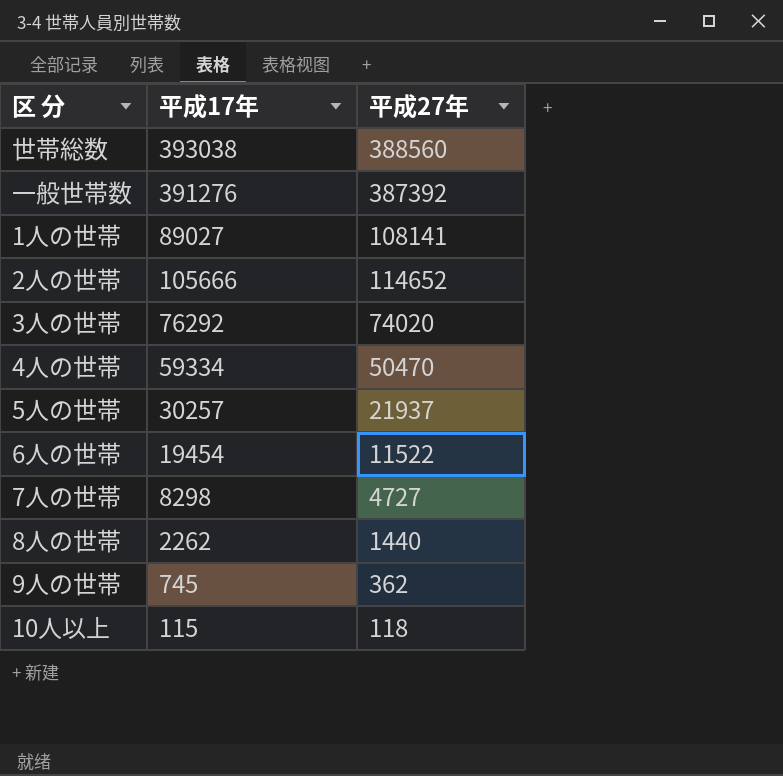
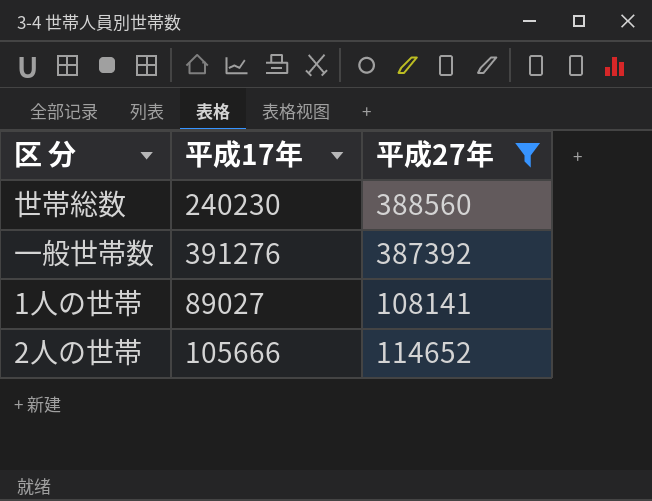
filter: none -> 平成27年 >= 108141
世帯総数 | 平成17年: 393038 -> 240230

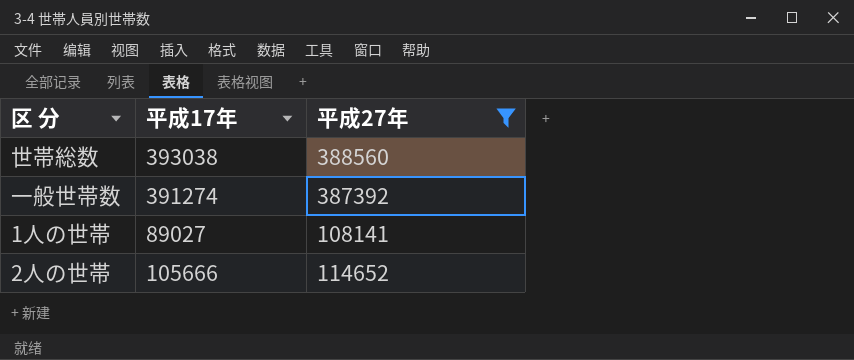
世帯総数 | 平成17年: 240230 -> 393038
一般世帯数 | 平成17年: 391276 -> 391274

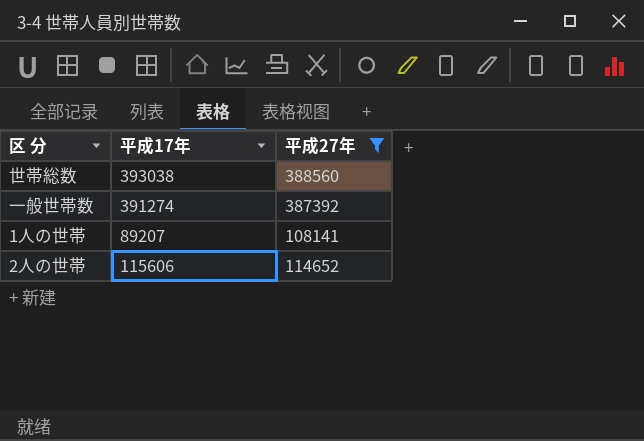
1人の世帯 | 平成17年: 89027 -> 89207
2人の世帯 | 平成17年: 105666 -> 115606

